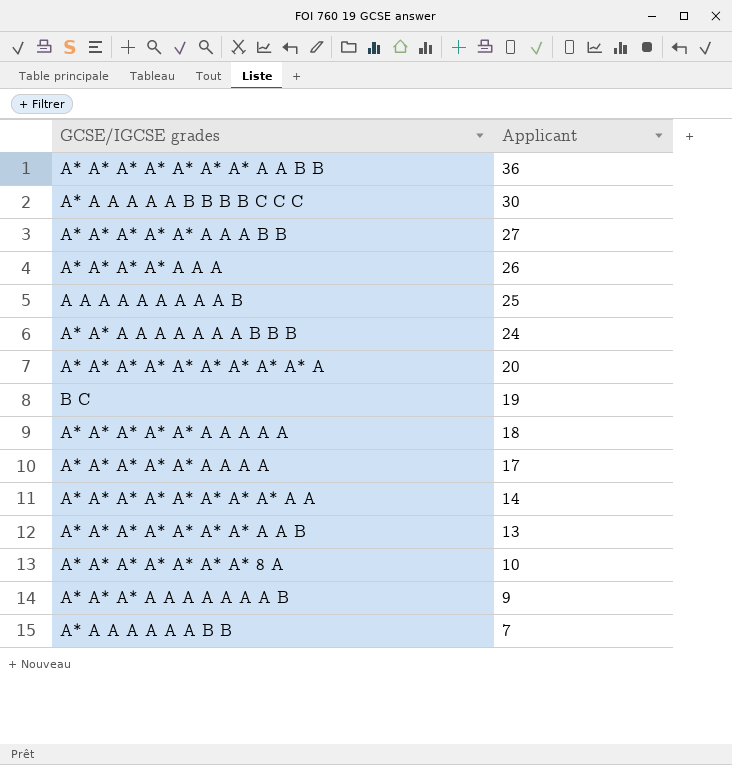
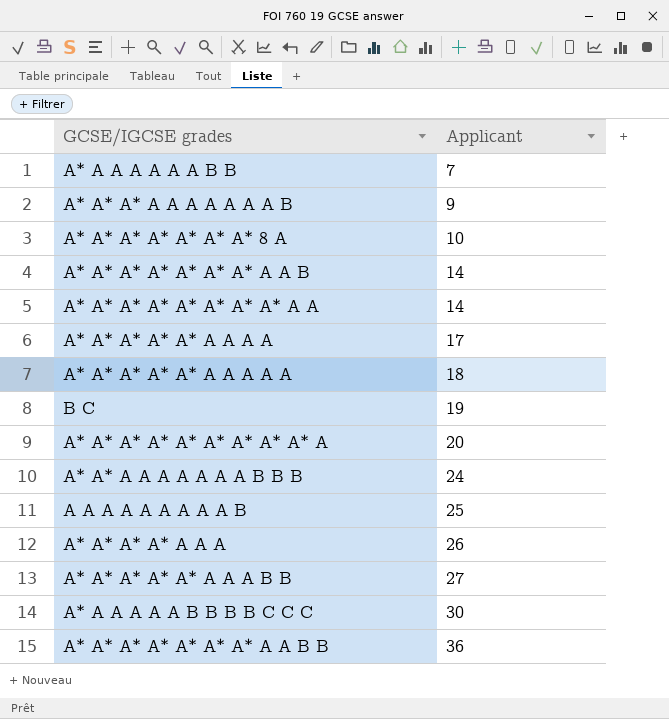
row order: Applicant descending -> Applicant ascending
A* A* A* A* A* A* A* A A B | Applicant: 13 -> 14

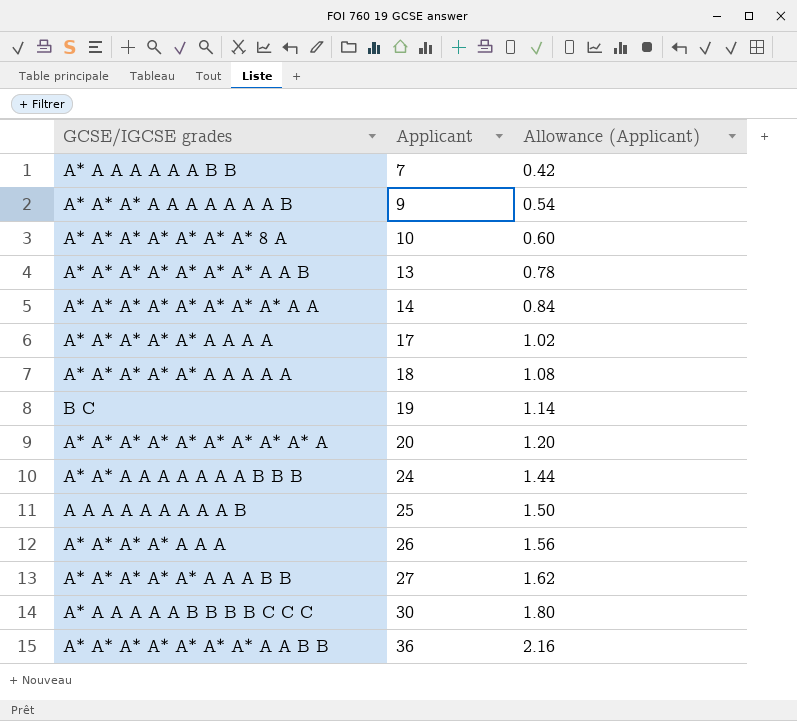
column Allowance (Applicant) | formula: none -> [Applicant] * 0.06
A* A* A* A* A* A* A* A A B | Applicant: 14 -> 13

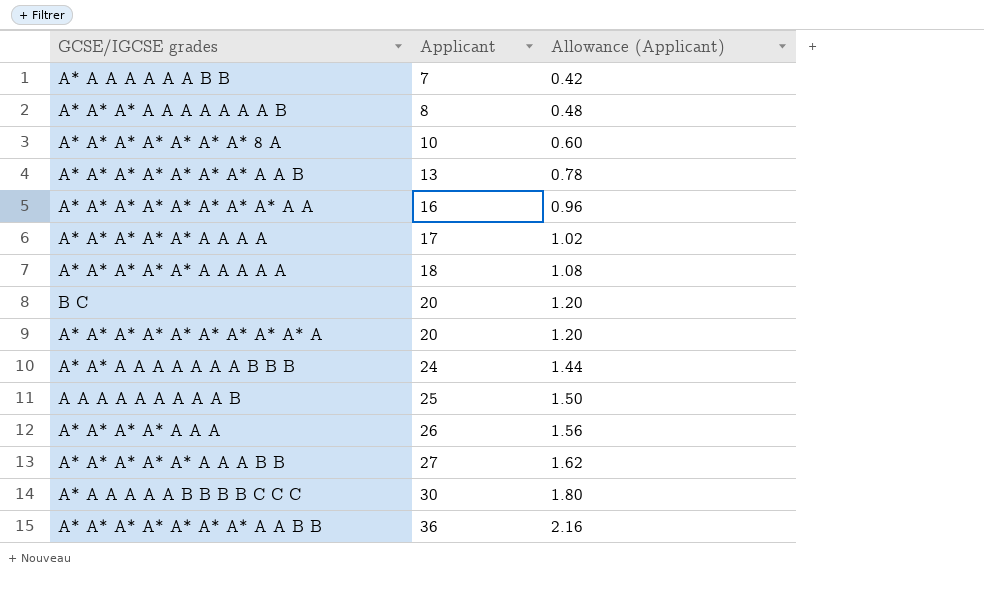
A* A* A* A A A A A A A B | Applicant: 9 -> 8
A* A* A* A A A A A A A B | Allowance (Applicant): 0.54 -> 0.48
A* A* A* A* A* A* A* A* A A | Applicant: 14 -> 16
A* A* A* A* A* A* A* A* A A | Allowance (Applicant): 0.84 -> 0.96
B C | Applicant: 19 -> 20
B C | Allowance (Applicant): 1.14 -> 1.20

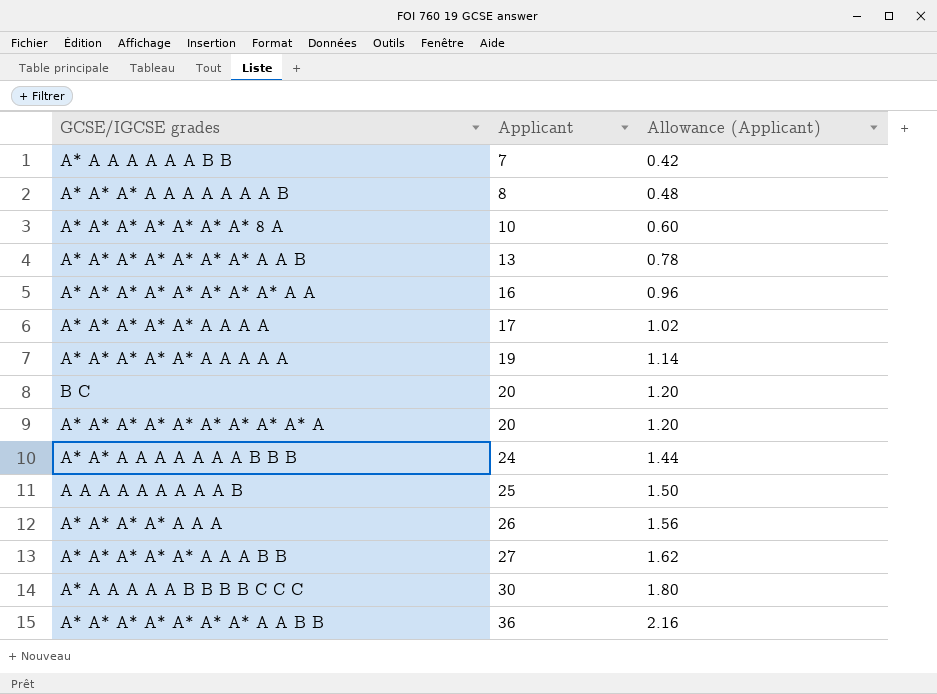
A* A* A* A* A* A A A A A | Applicant: 18 -> 19
A* A* A* A* A* A A A A A | Allowance (Applicant): 1.08 -> 1.14

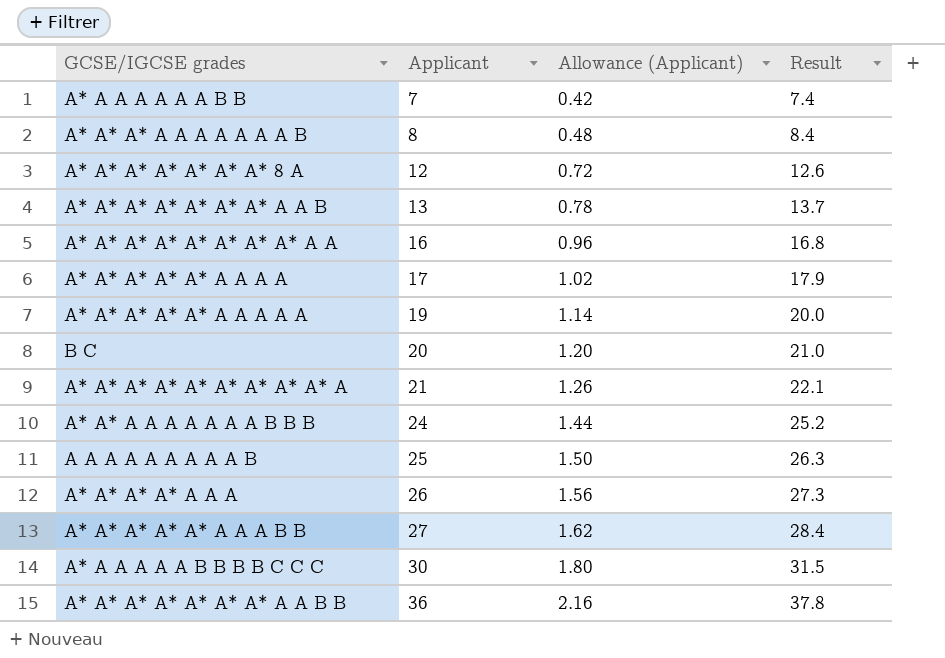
column Result | formula: none -> [Applicant] * 1.05
A* A* A* A* A* A* A* 8 A | Applicant: 10 -> 12
A* A* A* A* A* A* A* 8 A | Allowance (Applicant): 0.60 -> 0.72
A* A* A* A* A* A* A* A* A* A | Applicant: 20 -> 21
A* A* A* A* A* A* A* A* A* A | Allowance (Applicant): 1.20 -> 1.26

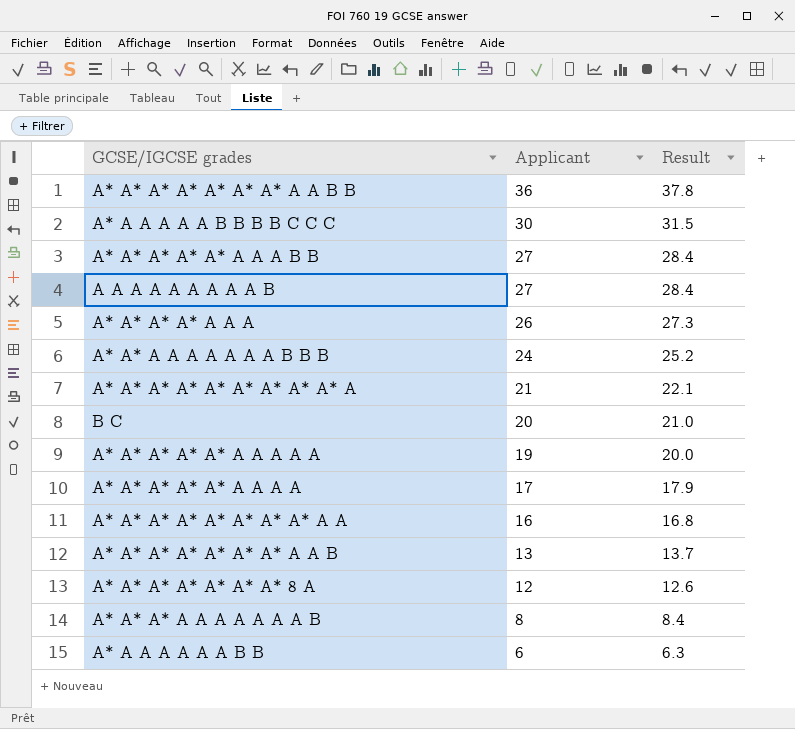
row order: Applicant ascending -> Applicant descending
column Allowance (Applicant) | formula: [Applicant] * 0.06 -> none
A A A A A A A A A B | Applicant: 25 -> 27
A A A A A A A A A B | Result: 26.3 -> 28.4
A* A A A A A A B B | Applicant: 7 -> 6
A* A A A A A A B B | Result: 7.4 -> 6.3

